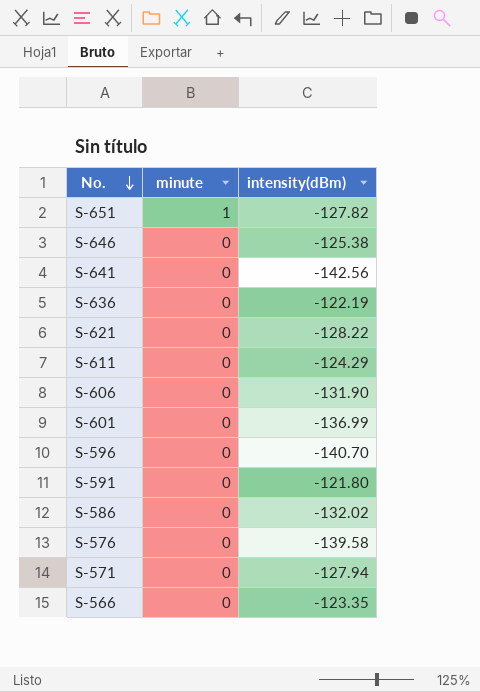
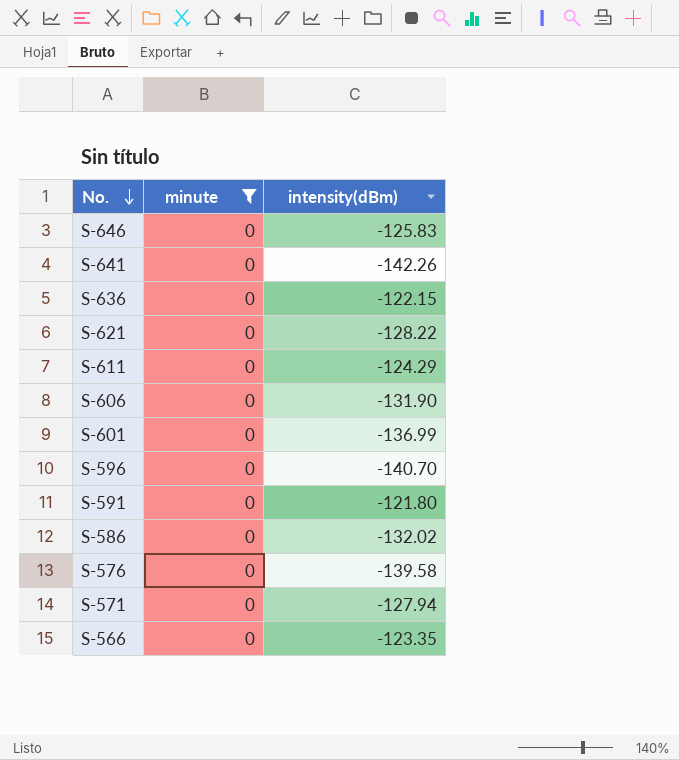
filter: none -> minute = 0
S-646 | intensity(dBm): -125.38 -> -125.83
S-641 | intensity(dBm): -142.56 -> -142.26
S-636 | intensity(dBm): -122.19 -> -122.15

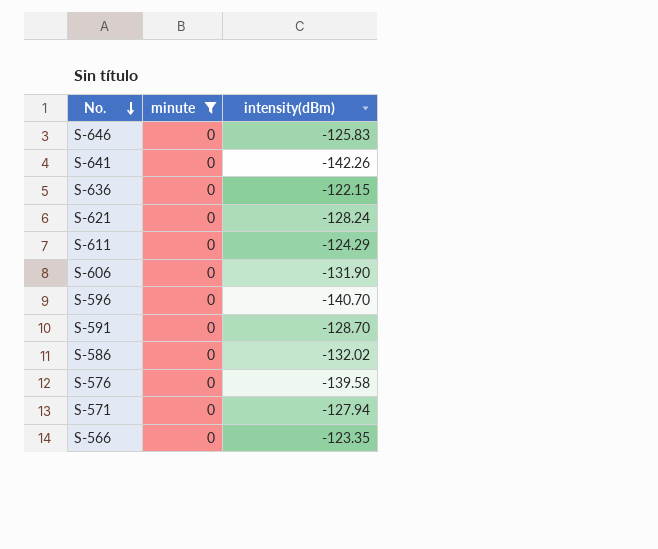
row S-601: 0 | -136.99 -> none
S-621 | intensity(dBm): -128.22 -> -128.24
S-591 | intensity(dBm): -121.80 -> -128.70

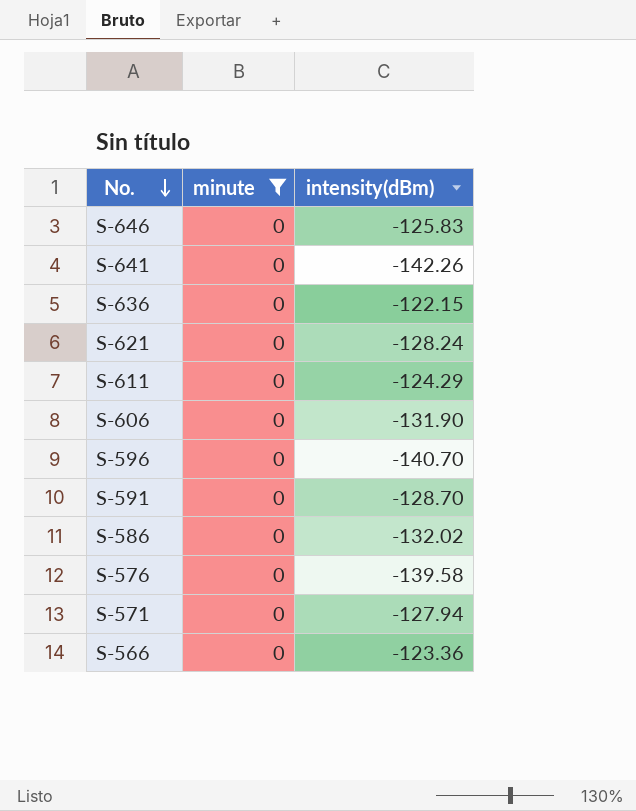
S-566 | intensity(dBm): -123.35 -> -123.36

